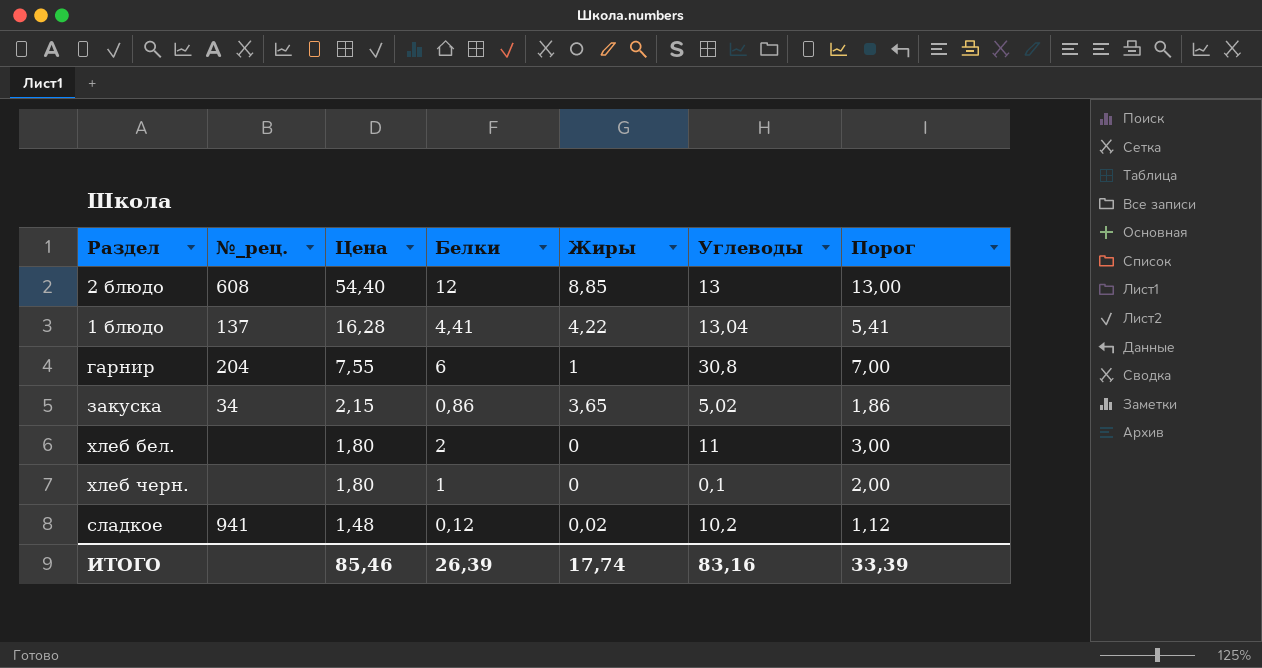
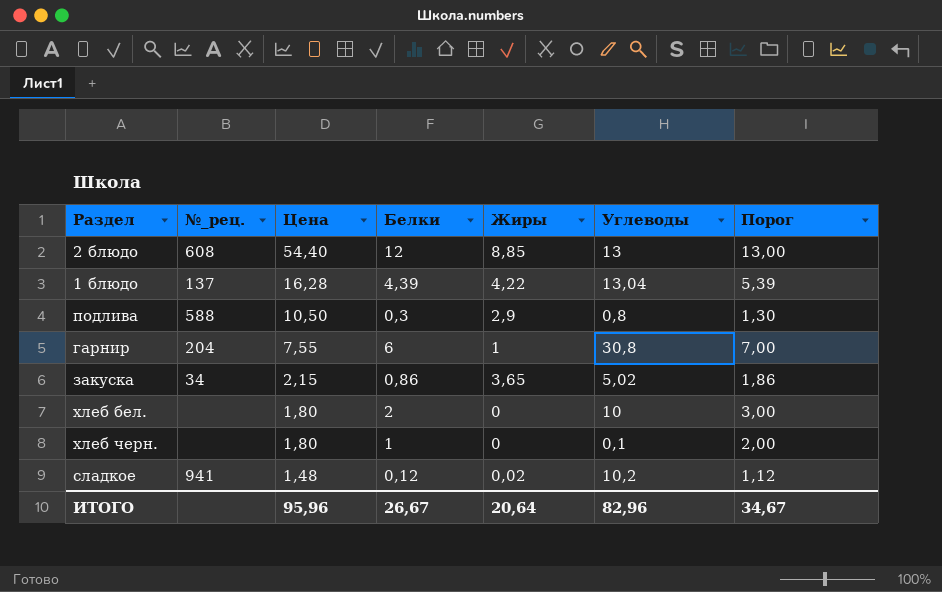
1 блюдо | Белки: 4,41 -> 4,39
1 блюдо | Порог: 5,41 -> 5,39
row подлива: none -> 588 | 10,50 | 0,3 | 2,9 | 0,8 | 1,30
хлеб бел. | Углеводы: 11 -> 10
ИТОГО | Цена: 85,46 -> 95,96
ИТОГО | Белки: 26,39 -> 26,67
ИТОГО | Жиры: 17,74 -> 20,64
ИТОГО | Углеводы: 83,16 -> 82,96
ИТОГО | Порог: 33,39 -> 34,67

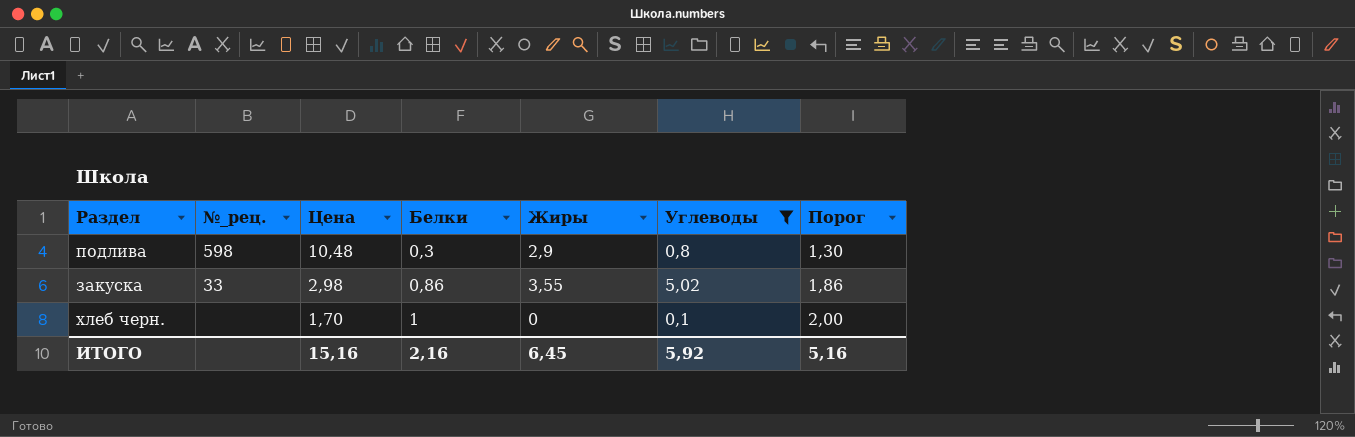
filter: none -> Углеводы <= 5,02
подлива | №_рец.: 588 -> 598
подлива | Цена: 10,50 -> 10,48
закуска | №_рец.: 34 -> 33
закуска | Цена: 2,15 -> 2,98
закуска | Жиры: 3,65 -> 3,55
хлеб черн. | Цена: 1,80 -> 1,70
ИТОГО | Цена: 95,96 -> 15,16
ИТОГО | Белки: 26,67 -> 2,16
ИТОГО | Жиры: 20,64 -> 6,45
ИТОГО | Углеводы: 82,96 -> 5,92
ИТОГО | Порог: 34,67 -> 5,16

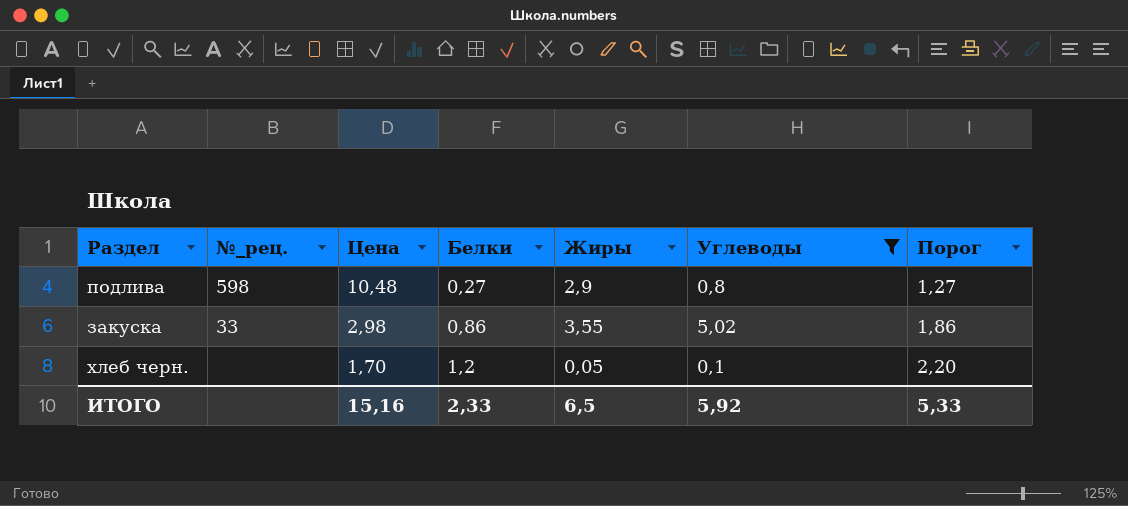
подлива | Белки: 0,3 -> 0,27
подлива | Порог: 1,30 -> 1,27
хлеб черн. | Белки: 1 -> 1,2
хлеб черн. | Жиры: 0 -> 0,05
хлеб черн. | Порог: 2,00 -> 2,20
ИТОГО | Белки: 2,16 -> 2,33
ИТОГО | Жиры: 6,45 -> 6,5
ИТОГО | Порог: 5,16 -> 5,33

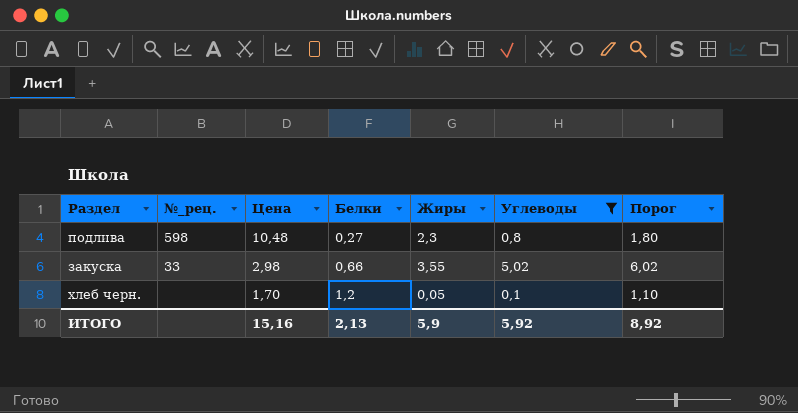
column Порог | formula: [Белки] + 1 -> [Углеводы] + 1
подлива | Жиры: 2,9 -> 2,3
закуска | Белки: 0,86 -> 0,66
ИТОГО | Белки: 2,33 -> 2,13
ИТОГО | Жиры: 6,5 -> 5,9
ИТОГО | Порог: 5,33 -> 8,92

